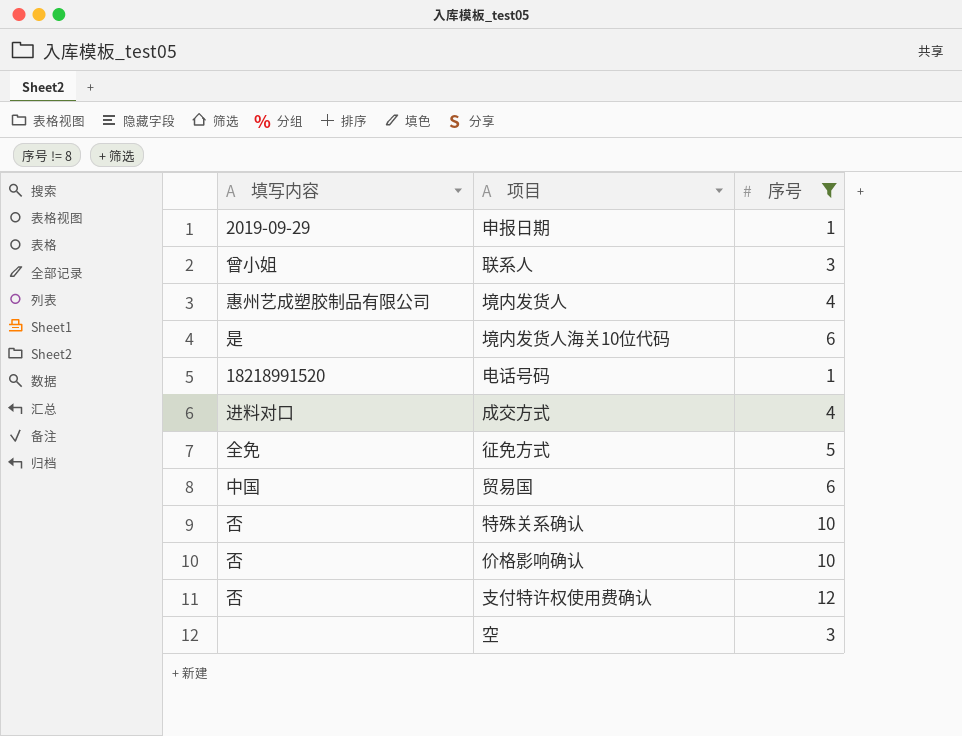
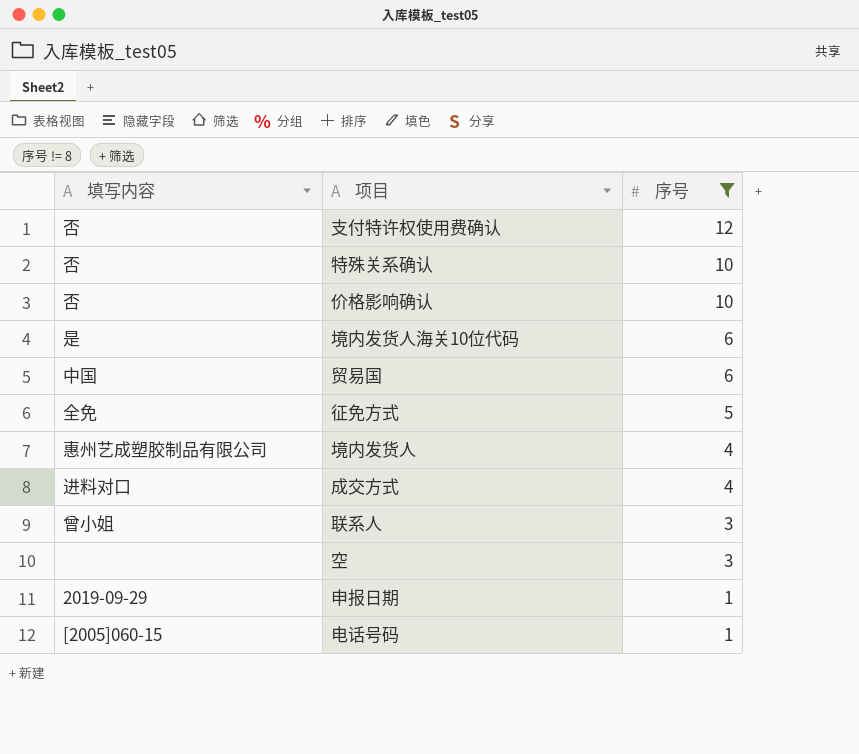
row order: none -> 序号 descending
电话号码 | 填写内容: 18218991520 -> [2005]060-15

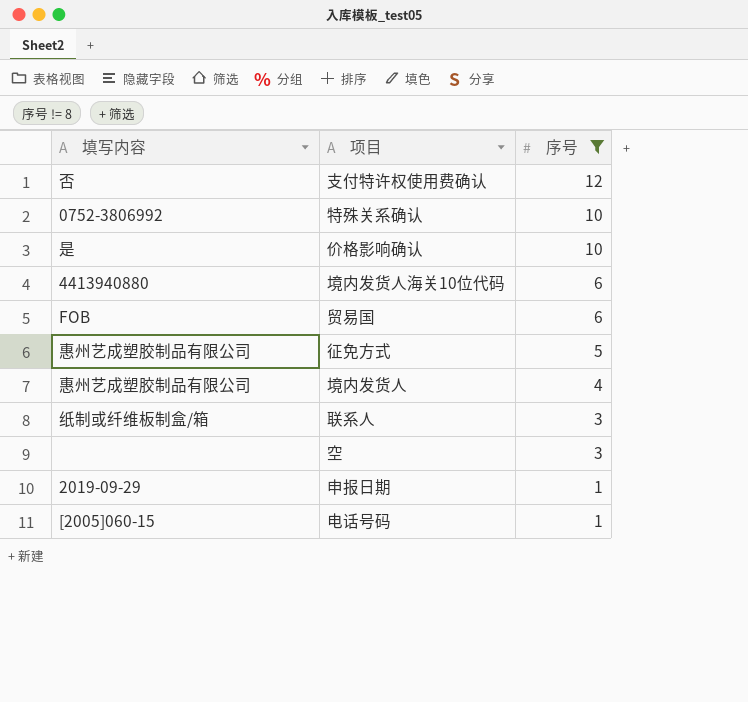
row 成交方式: 进料对口 | 4 -> none
特殊关系确认 | 填写内容: 否 -> 0752-3806992
价格影响确认 | 填写内容: 否 -> 是
境内发货人海关10位代码 | 填写内容: 是 -> 4413940880
贸易国 | 填写内容: 中国 -> FOB
征免方式 | 填写内容: 全免 -> 惠州艺成塑胶制品有限公司
联系人 | 填写内容: 曾小姐 -> 纸制或纤维板制盒/箱

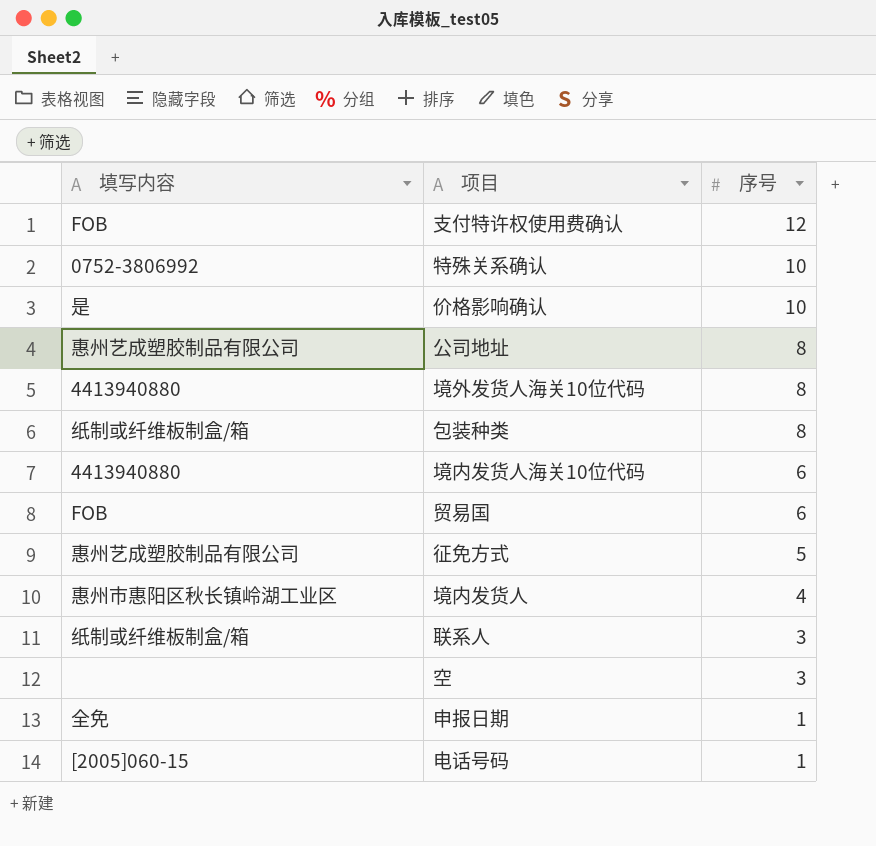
filter: 序号 != 8 -> none
支付特许权使用费确认 | 填写内容: 否 -> FOB
境内发货人 | 填写内容: 惠州艺成塑胶制品有限公司 -> 惠州市惠阳区秋长镇岭湖工业区
申报日期 | 填写内容: 2019-09-29 -> 全免

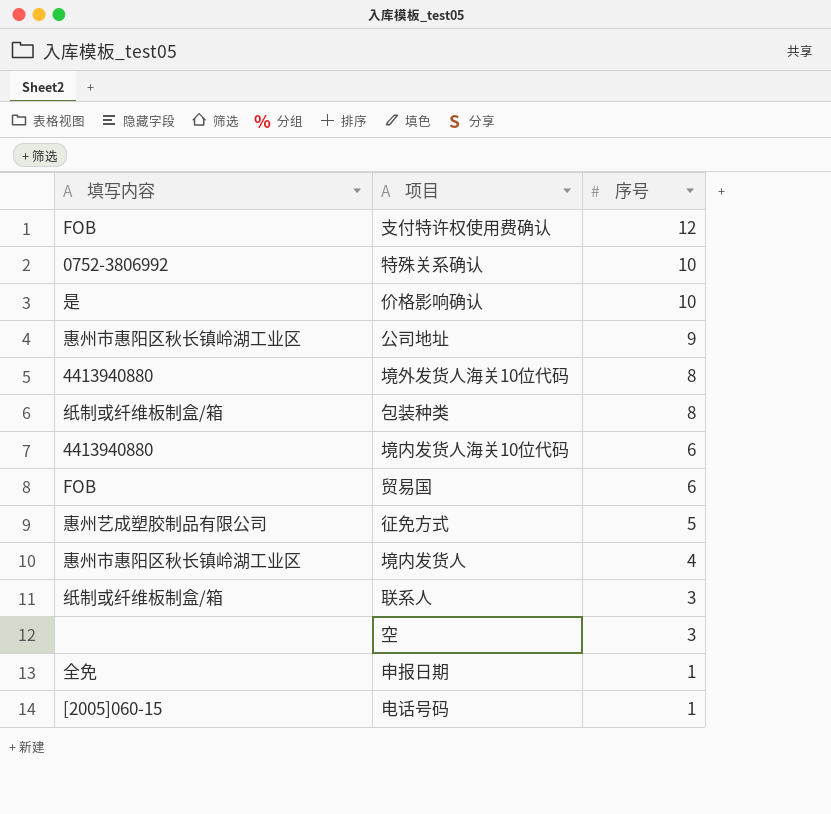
公司地址 | 填写内容: 惠州艺成塑胶制品有限公司 -> 惠州市惠阳区秋长镇岭湖工业区
公司地址 | 序号: 8 -> 9

